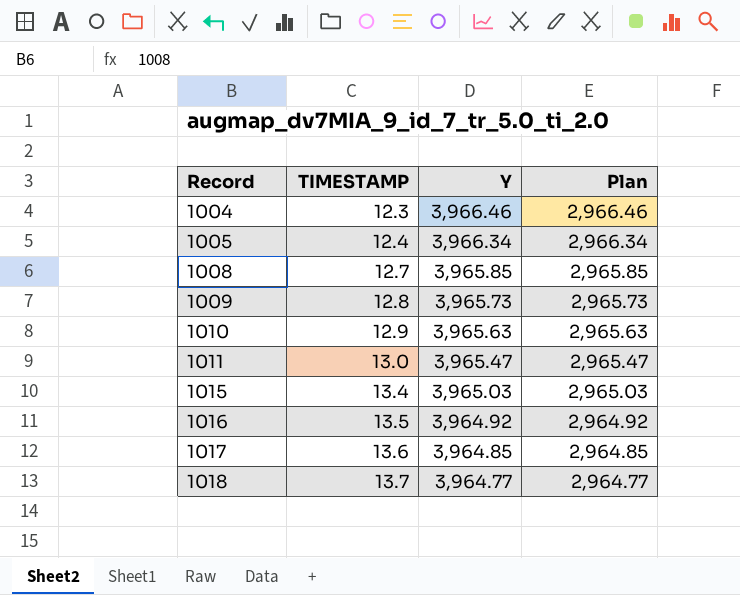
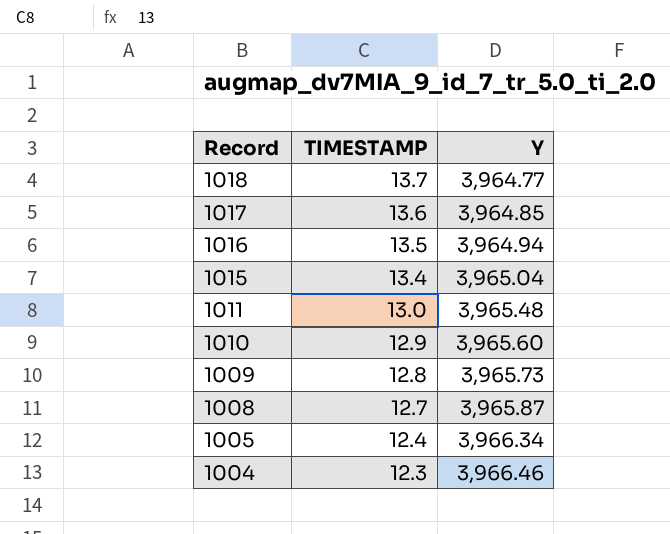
row order: Record ascending -> Record descending
column Plan | formula: [Y] - 1000 -> none
1016 | Y: 3,964.92 -> 3,964.94
1015 | Y: 3,965.03 -> 3,965.04
1011 | Y: 3,965.47 -> 3,965.48
1010 | Y: 3,965.63 -> 3,965.60
1008 | Y: 3,965.85 -> 3,965.87

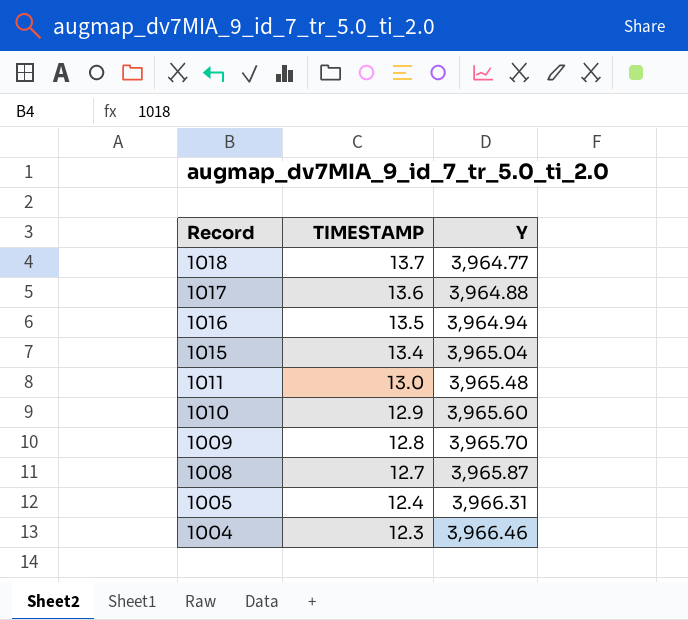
1017 | Y: 3,964.85 -> 3,964.88
1009 | Y: 3,965.73 -> 3,965.70
1005 | Y: 3,966.34 -> 3,966.31

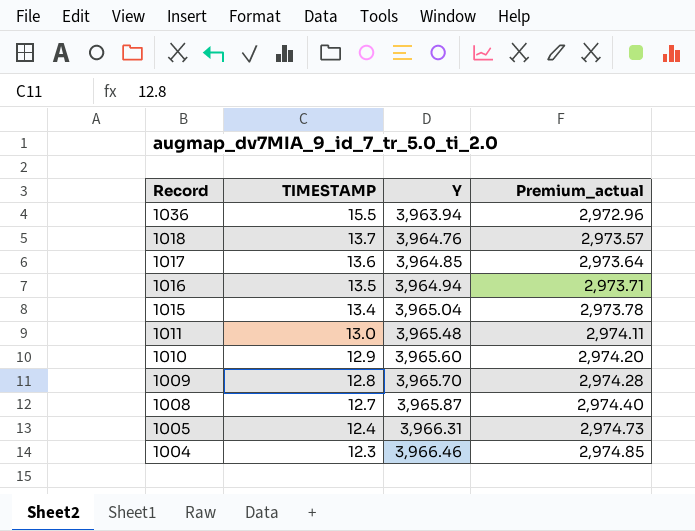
column Premium_actual | formula: none -> [Y] * 0.75
row 1036: none -> 15.5 | 3,963.94 | 2,972.96
1018 | Y: 3,964.77 -> 3,964.76
1017 | Y: 3,964.88 -> 3,964.85

